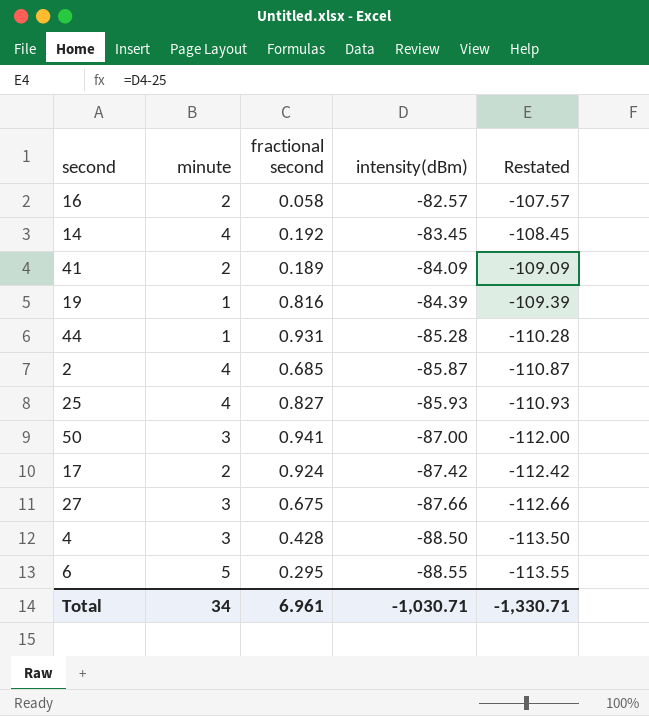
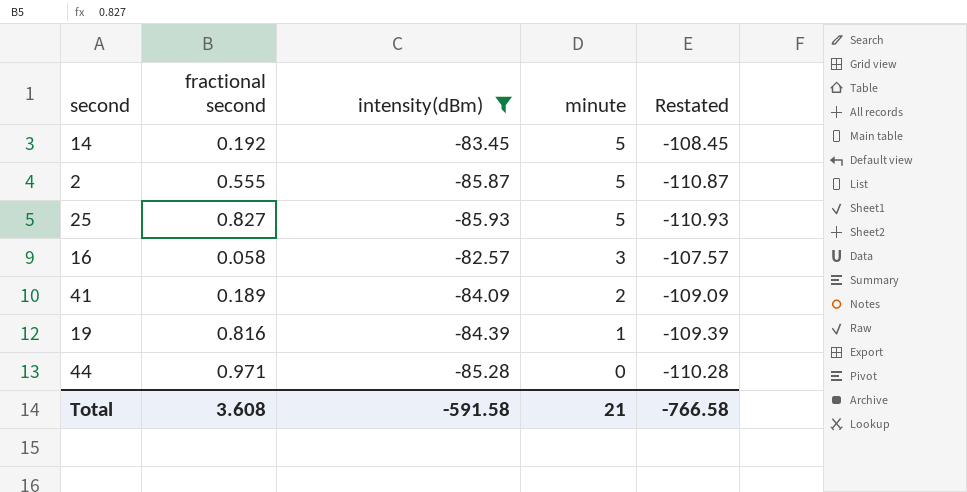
filter: none -> intensity(dBm) >= -85.93
row order: intensity(dBm) descending -> minute descending
column minute | position: 2 -> 4
14 | minute: 4 -> 5
2 | fractional second: 0.685 -> 0.555
2 | minute: 4 -> 5
25 | minute: 4 -> 5
16 | minute: 2 -> 3
44 | fractional second: 0.931 -> 0.971
44 | minute: 1 -> 0
Total | fractional second: 6.961 -> 3.608
Total | intensity(dBm): -1,030.71 -> -591.58
Total | minute: 34 -> 21
Total | Restated: -1,330.71 -> -766.58

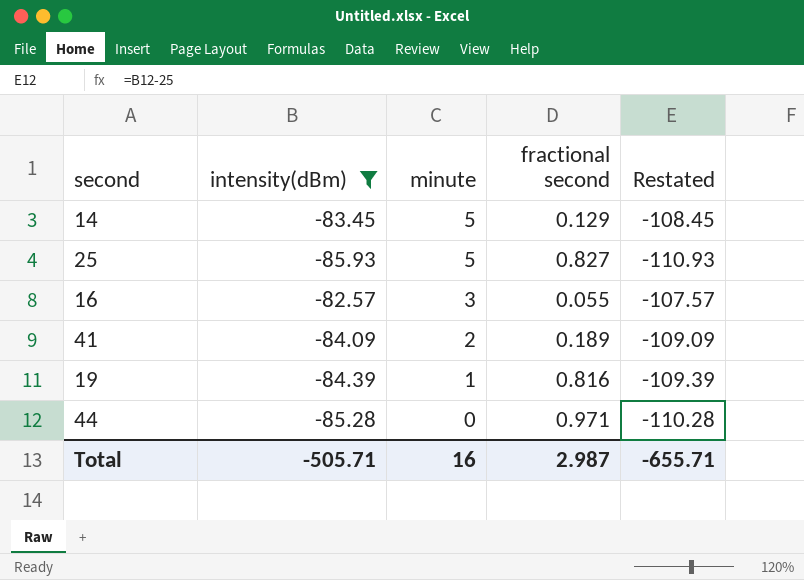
column fractional second | position: 2 -> 4
row 2: 0.555 | -85.87 | 5 | -110.87 -> none
14 | fractional second: 0.192 -> 0.129
16 | fractional second: 0.058 -> 0.055
Total | intensity(dBm): -591.58 -> -505.71
Total | minute: 21 -> 16
Total | fractional second: 3.608 -> 2.987
Total | Restated: -766.58 -> -655.71

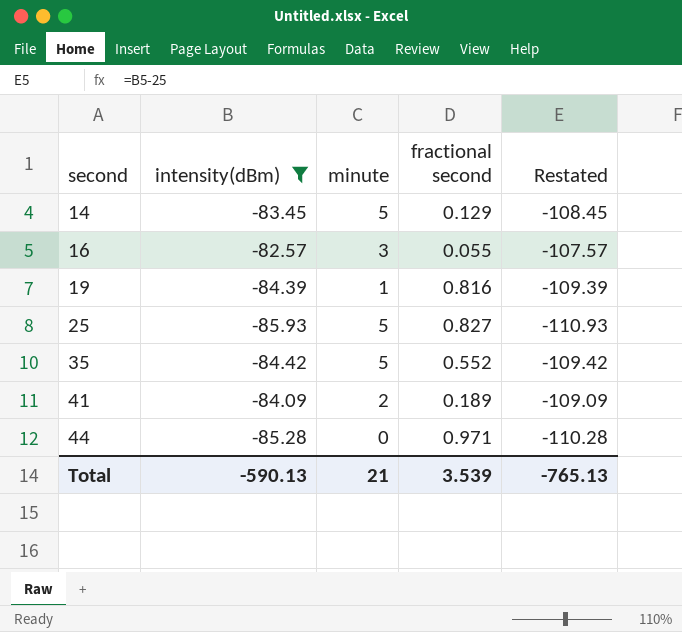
row order: minute descending -> second ascending
row 35: none -> -84.42 | 5 | 0.552 | -109.42
Total | intensity(dBm): -505.71 -> -590.13
Total | minute: 16 -> 21
Total | fractional second: 2.987 -> 3.539
Total | Restated: -655.71 -> -765.13

